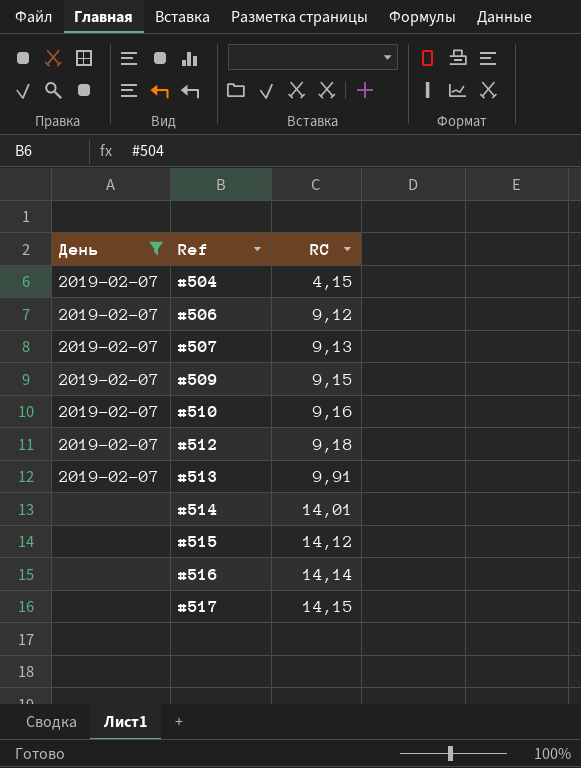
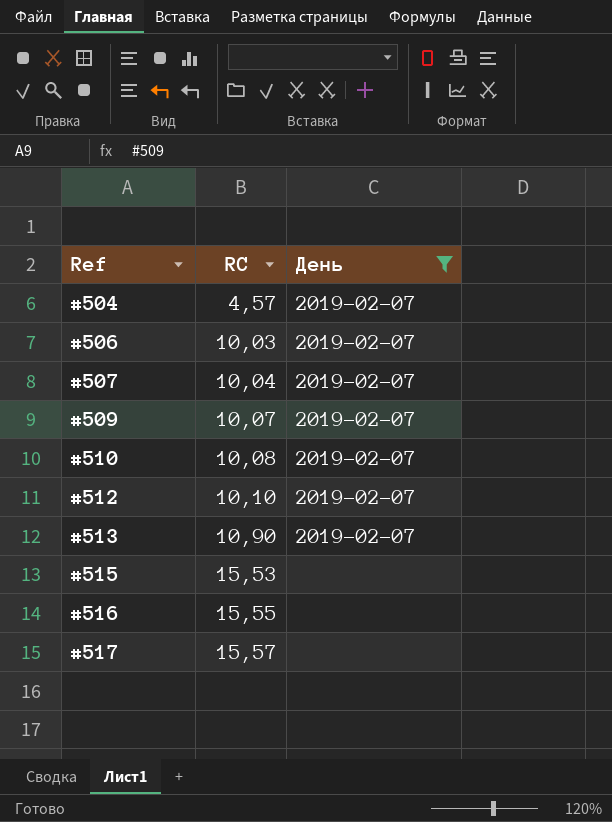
column День | position: 1 -> 3
row #514: none | 14,01 -> none
#504 | RC: 4,15 -> 4,57
#506 | RC: 9,12 -> 10,03
#507 | RC: 9,13 -> 10,04
#509 | RC: 9,15 -> 10,07
#510 | RC: 9,16 -> 10,08
#512 | RC: 9,18 -> 10,10
#513 | RC: 9,91 -> 10,90
#515 | RC: 14,12 -> 15,53
#516 | RC: 14,14 -> 15,55
#517 | RC: 14,15 -> 15,57

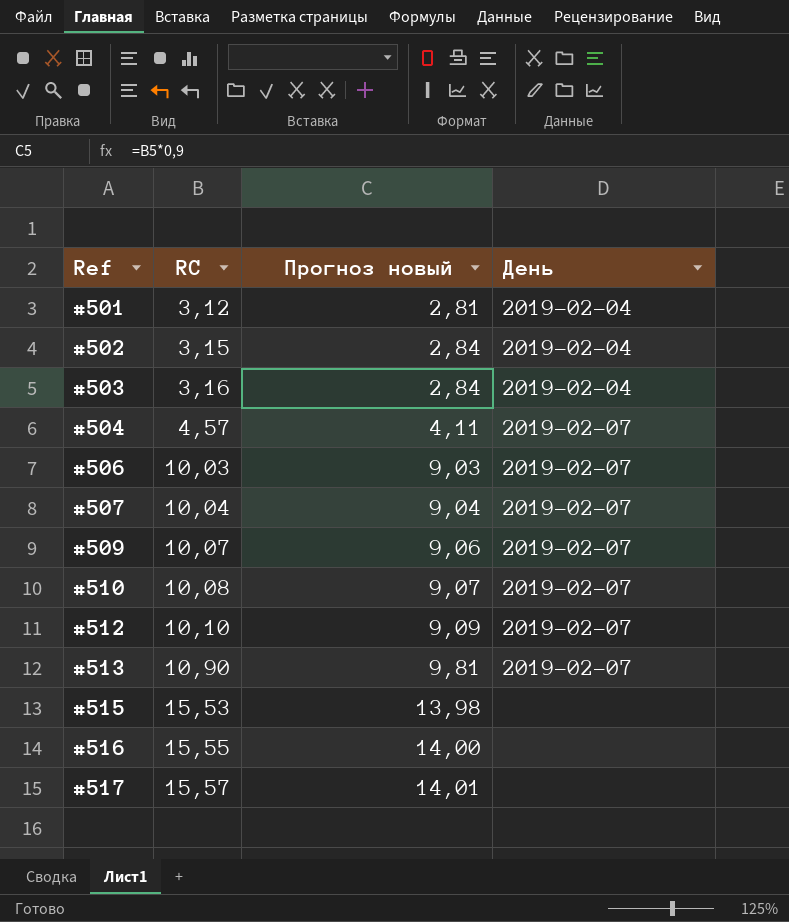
filter: День != 2019-02-04 -> none
column Прогноз новый | formula: none -> [RC] * 0,9

